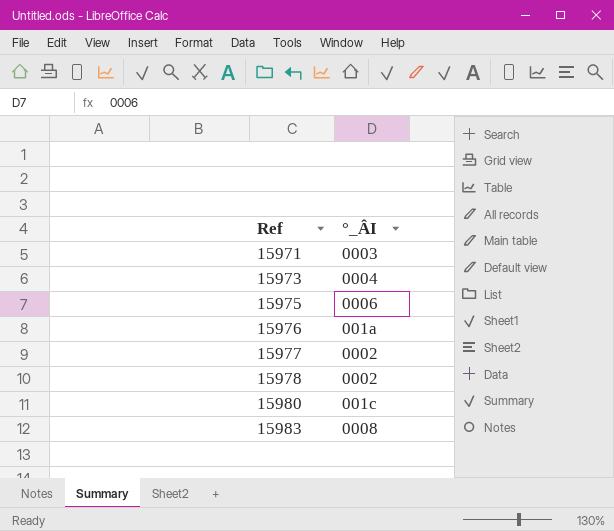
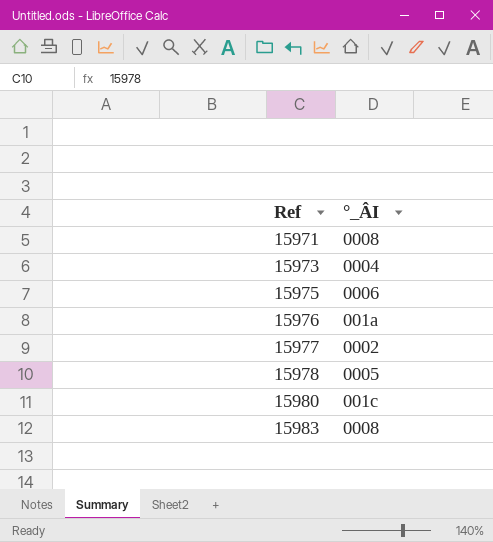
15971 | °_ÂI: 0003 -> 0008
15978 | °_ÂI: 0002 -> 0005

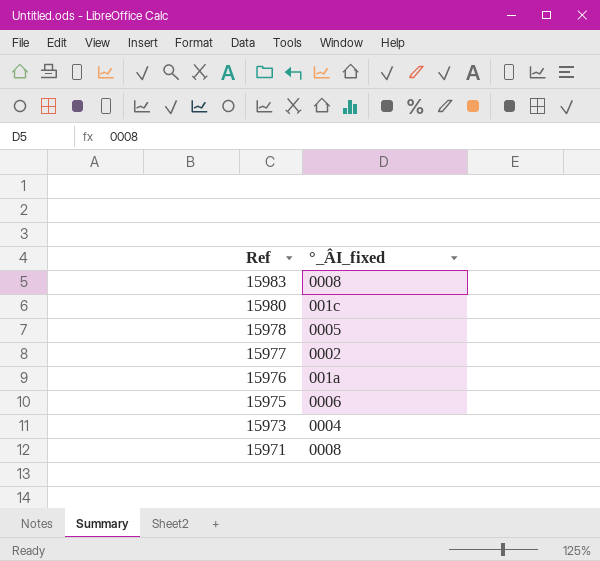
row order: Ref ascending -> Ref descending
column name: °_ÂI -> °_ÂI_fixed

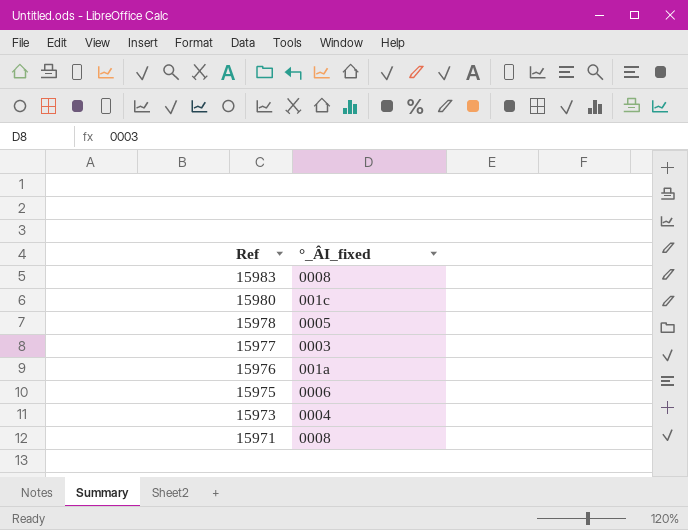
15977 | °_ÂI_fixed: 0002 -> 0003

